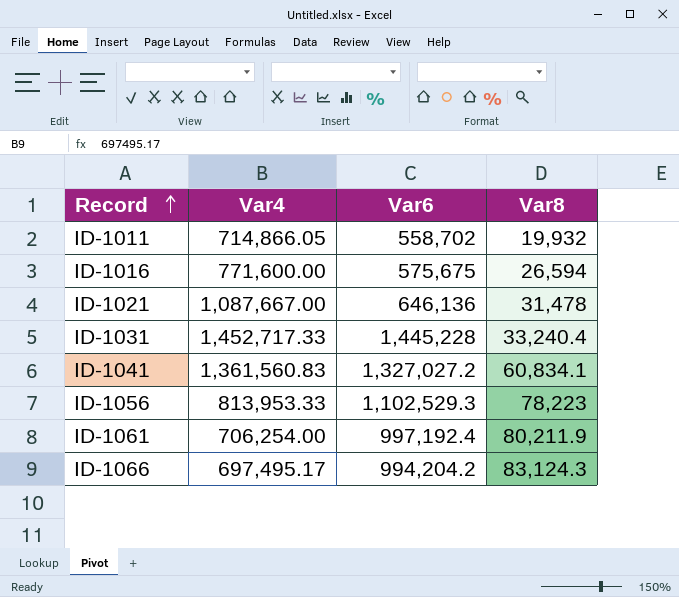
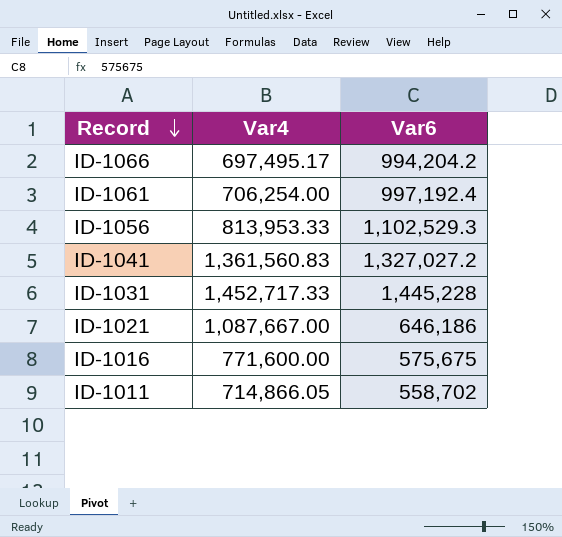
row order: Record ascending -> Record descending
column Var8 | position: 4 -> none
ID-1021 | Var6: 646,136 -> 646,186

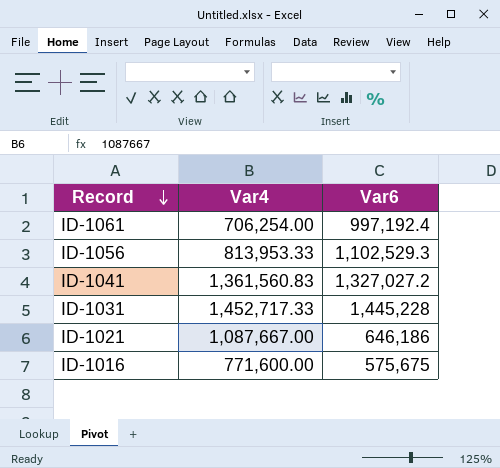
row ID-1066: 697,495.17 | 994,204.2 -> none
row ID-1011: 714,866.05 | 558,702 -> none

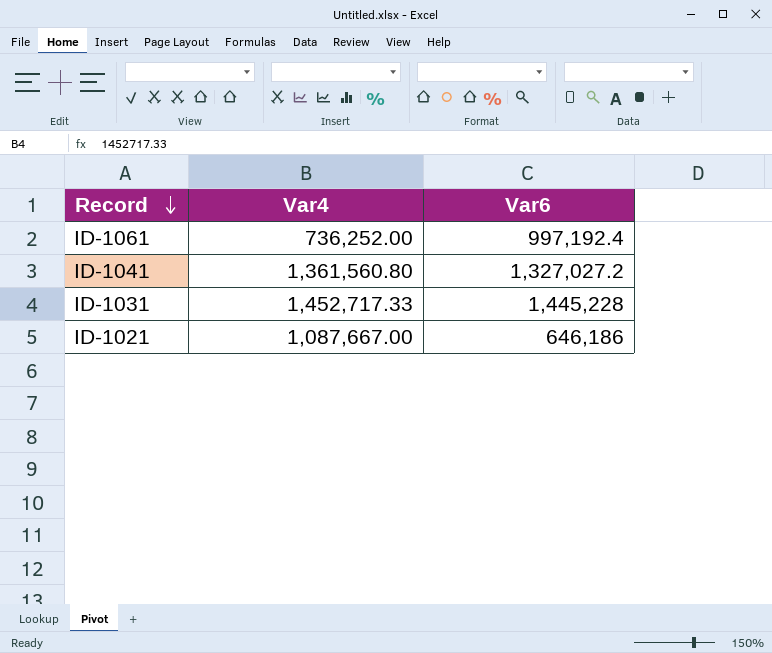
row ID-1056: 813,953.33 | 1,102,529.3 -> none
row ID-1016: 771,600.00 | 575,675 -> none
ID-1061 | Var4: 706,254.00 -> 736,252.00
ID-1041 | Var4: 1,361,560.83 -> 1,361,560.80

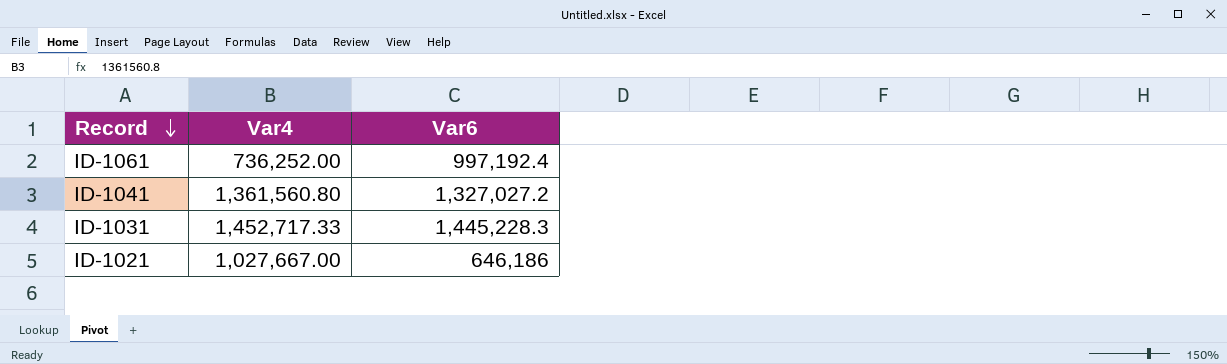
ID-1031 | Var6: 1,445,228 -> 1,445,228.3
ID-1021 | Var4: 1,087,667.00 -> 1,027,667.00

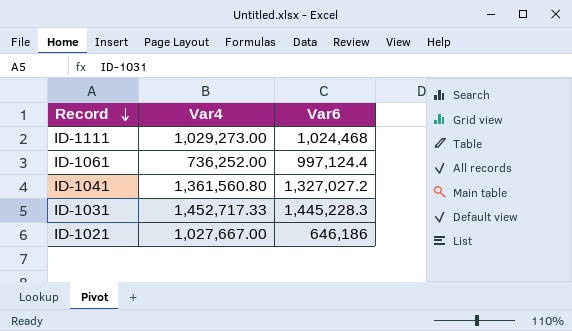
row ID-1111: none -> 1,029,273.00 | 1,024,468
ID-1061 | Var6: 997,192.4 -> 997,124.4

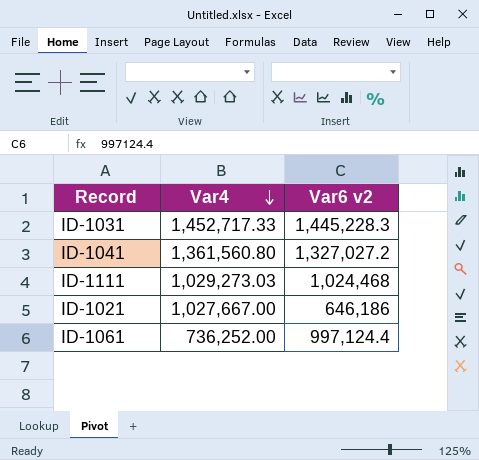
row order: Record descending -> Var4 descending
column name: Var6 -> Var6 v2
ID-1111 | Var4: 1,029,273.00 -> 1,029,273.03

